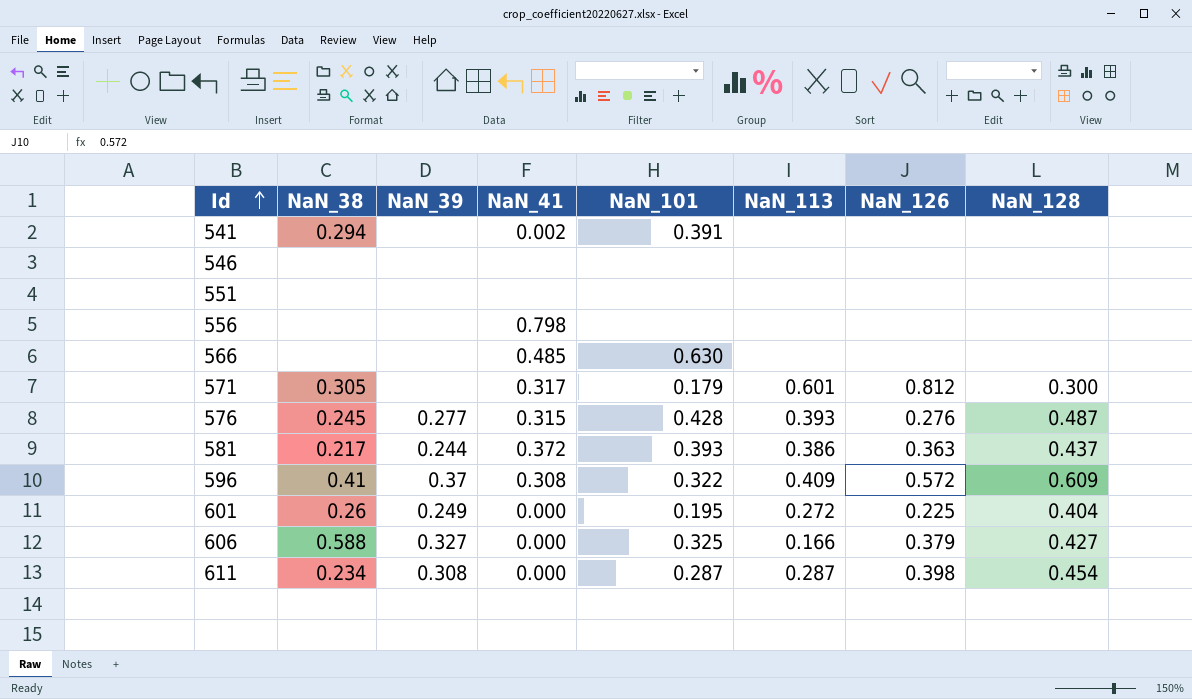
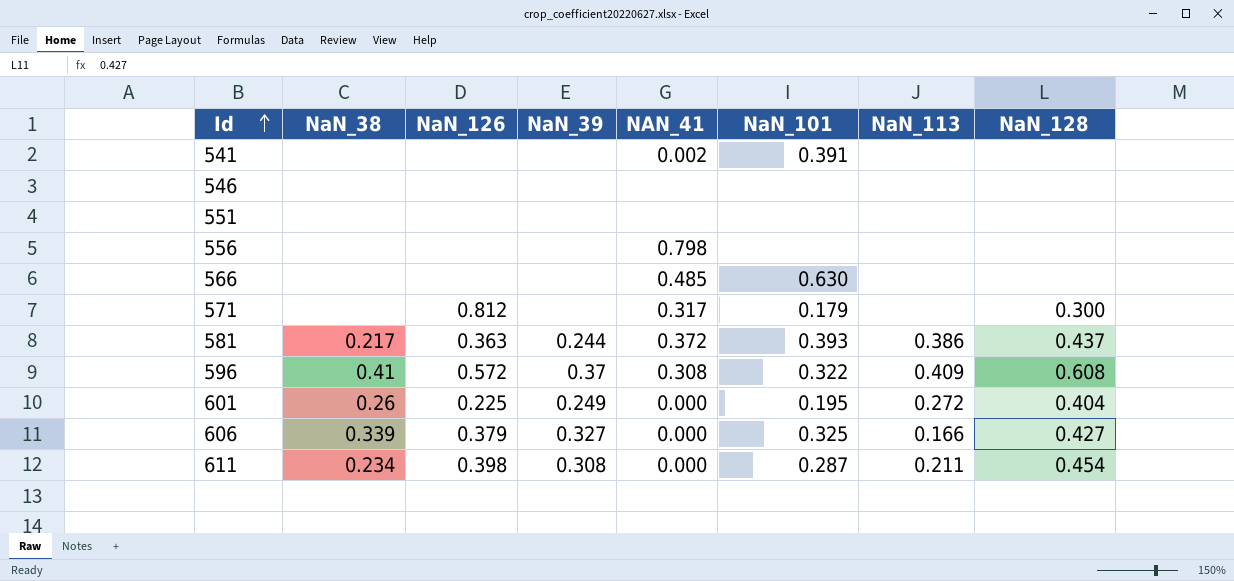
column NaN_126 | position: 7 -> 3
column name: NaN_41 -> NAN_41
row 576: 0.245 | 0.277 | 0.315 | 0.428 | 0.393 | 0.276 | 0.487 -> none
541 | NaN_38: 0.294 -> none
571 | NaN_38: 0.305 -> none
571 | NaN_113: 0.601 -> none
596 | NaN_128: 0.609 -> 0.608
606 | NaN_38: 0.588 -> 0.339
611 | NaN_113: 0.287 -> 0.211

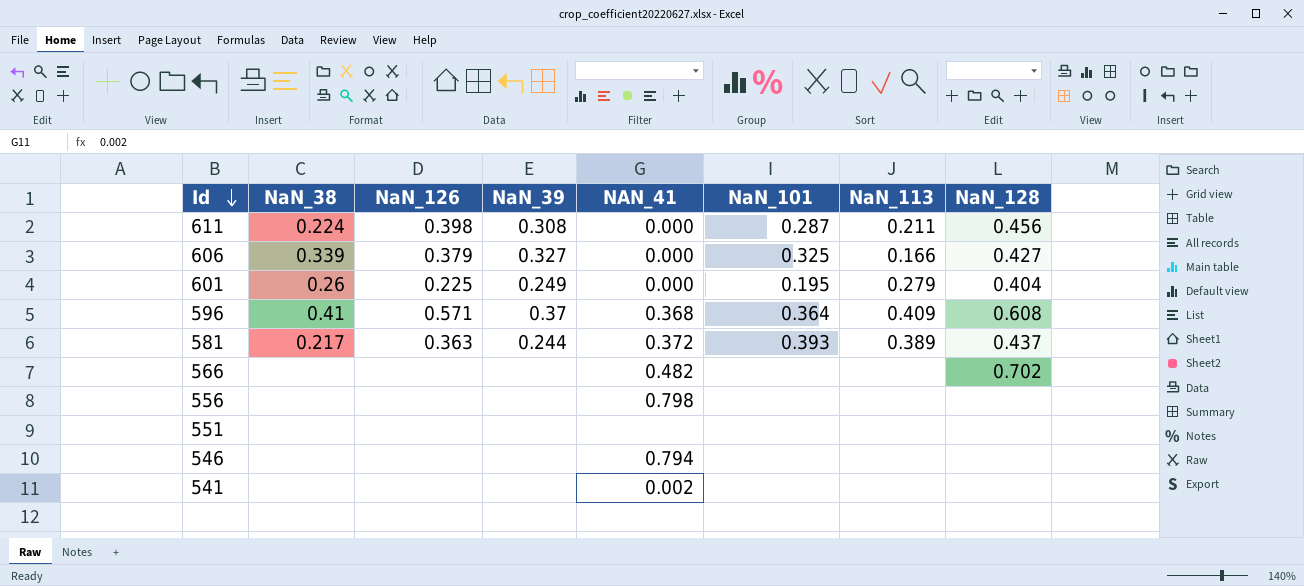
row order: Id ascending -> Id descending
row 571: none | 0.812 | none | 0.317 | 0.179 | none | 0.300 -> none
611 | NaN_38: 0.234 -> 0.224
611 | NaN_128: 0.454 -> 0.456
601 | NaN_113: 0.272 -> 0.279
596 | NaN_126: 0.572 -> 0.571
596 | NAN_41: 0.308 -> 0.368
596 | NaN_101: 0.322 -> 0.364
581 | NaN_113: 0.386 -> 0.389
566 | NAN_41: 0.485 -> 0.482
566 | NaN_101: 0.630 -> none
566 | NaN_128: none -> 0.702
546 | NAN_41: none -> 0.794
541 | NaN_101: 0.391 -> none

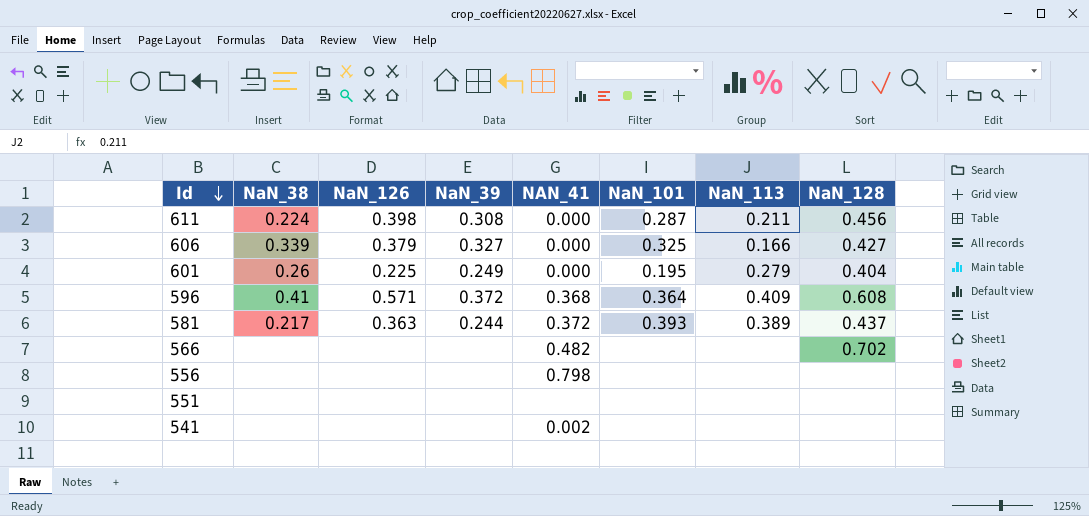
row 546: none | none | none | 0.794 | none | none | none -> none
596 | NaN_39: 0.37 -> 0.372

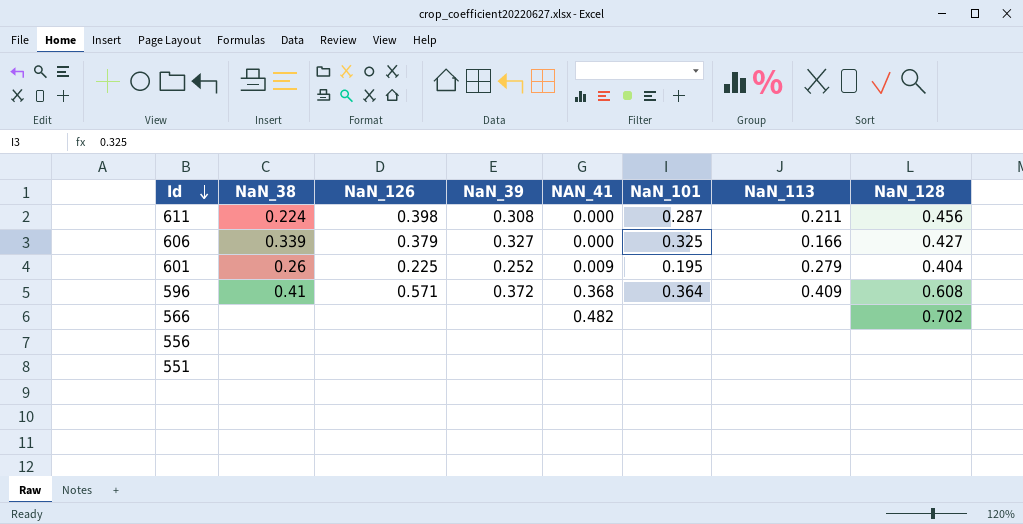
row 581: 0.217 | 0.363 | 0.244 | 0.372 | 0.393 | 0.389 | 0.437 -> none
row 541: none | none | none | 0.002 | none | none | none -> none
601 | NaN_39: 0.249 -> 0.252
601 | NAN_41: 0.000 -> 0.009
556 | NAN_41: 0.798 -> none

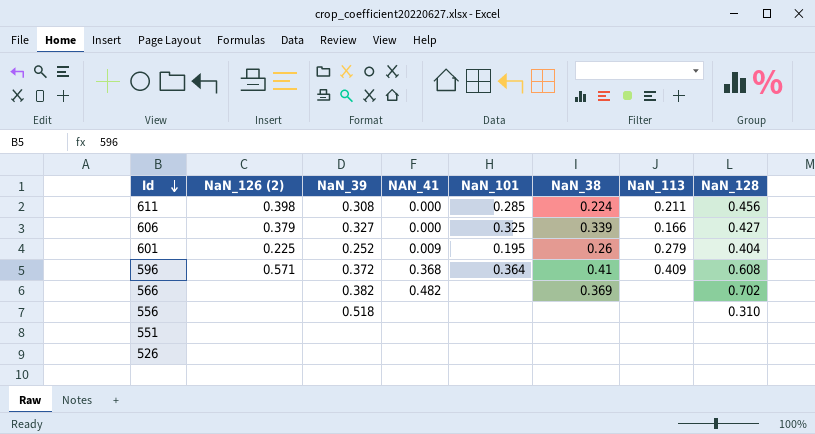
column name: NaN_126 -> NaN_126 (2)
column NaN_38 | position: 2 -> 6
611 | NaN_101: 0.287 -> 0.285
566 | NaN_39: none -> 0.382
566 | NaN_38: none -> 0.369
556 | NaN_39: none -> 0.518
556 | NaN_128: none -> 0.310
row 526: none -> none | none | none | none | none | none | none

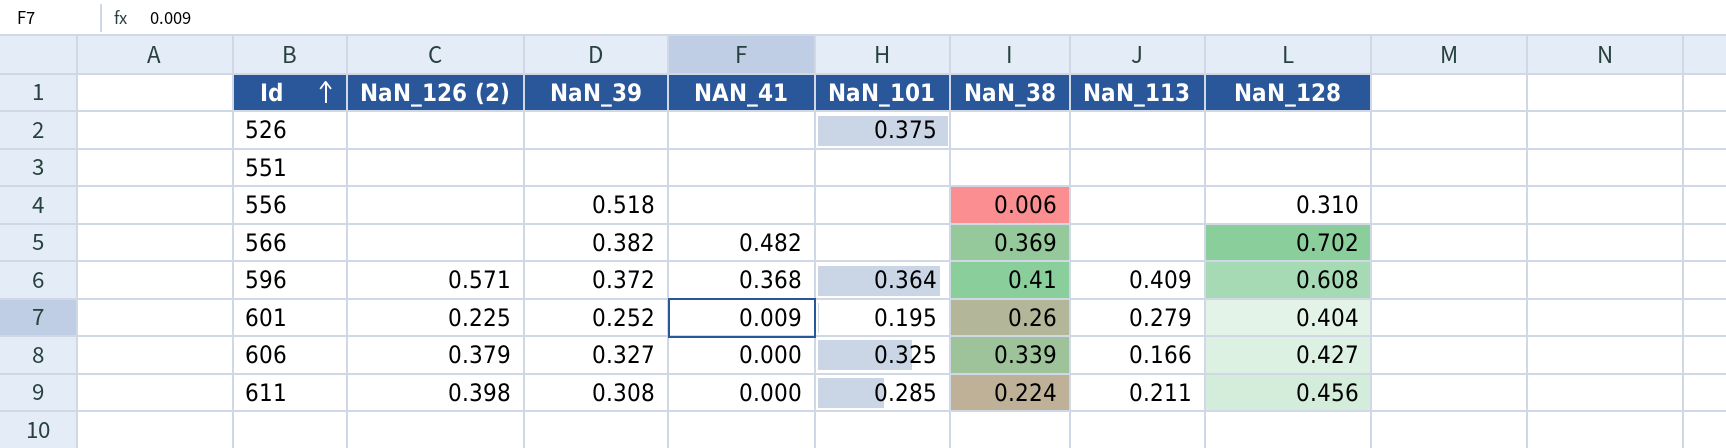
row order: Id descending -> Id ascending
526 | NaN_101: none -> 0.375
556 | NaN_38: none -> 0.006

